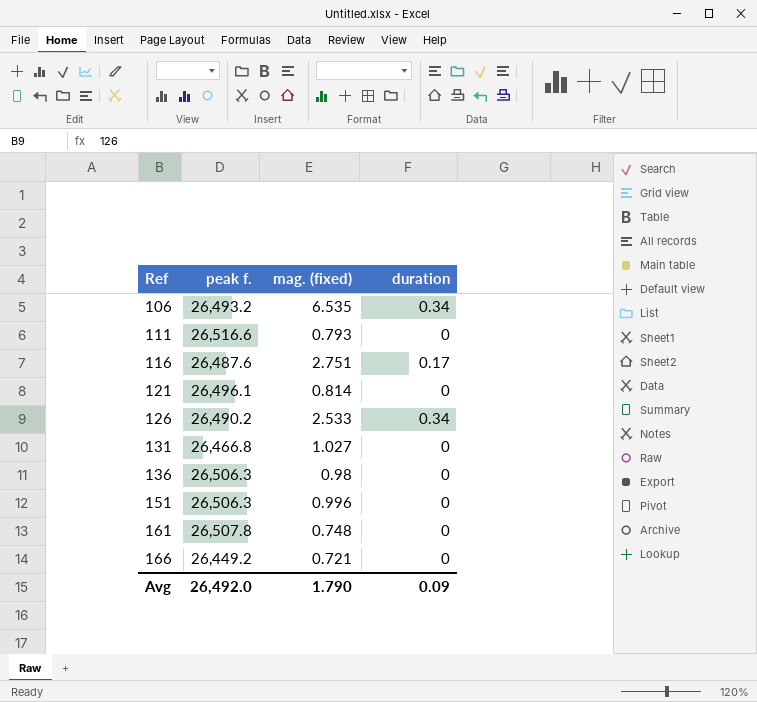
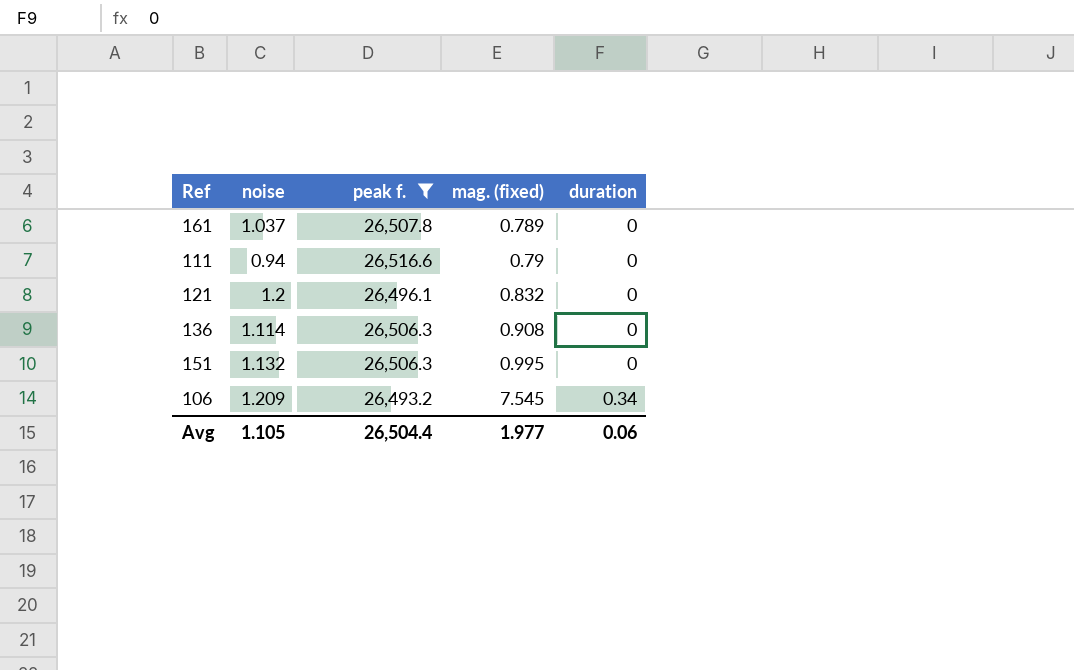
filter: none -> peak f. >= 26,493.2
row order: Ref ascending -> mag. (fixed) ascending
column noise | position: none -> 2
161 | mag. (fixed): 0.748 -> 0.789
111 | mag. (fixed): 0.793 -> 0.79
121 | mag. (fixed): 0.814 -> 0.832
136 | mag. (fixed): 0.98 -> 0.908
151 | mag. (fixed): 0.996 -> 0.995
106 | mag. (fixed): 6.535 -> 7.545
Avg | peak f.: 26,492.0 -> 26,504.4
Avg | mag. (fixed): 1.790 -> 1.977
Avg | duration: 0.09 -> 0.06

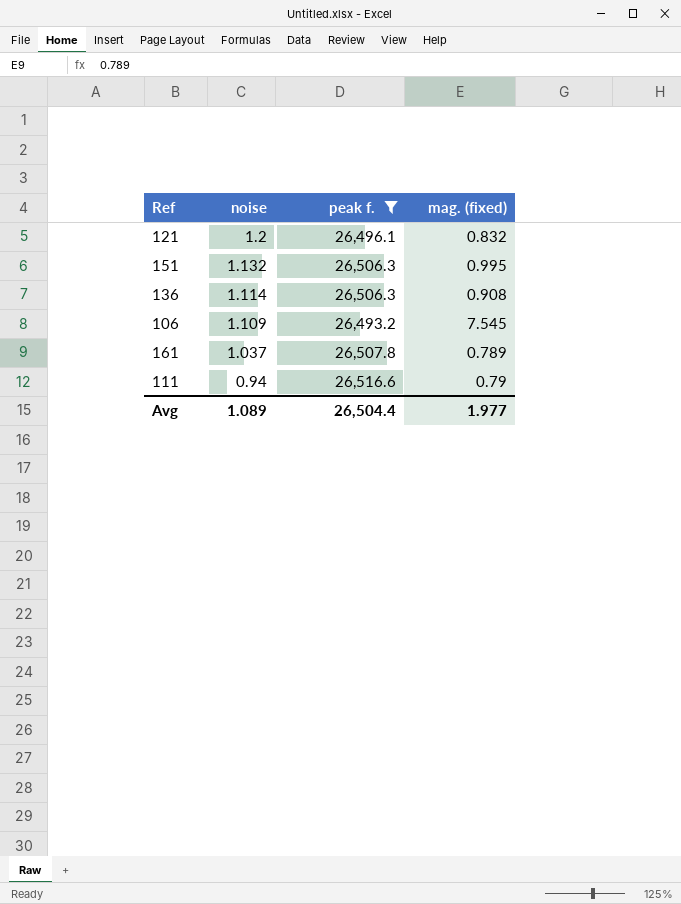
row order: mag. (fixed) ascending -> noise descending
column duration | position: 5 -> none
106 | noise: 1.209 -> 1.109
Avg | noise: 1.105 -> 1.089

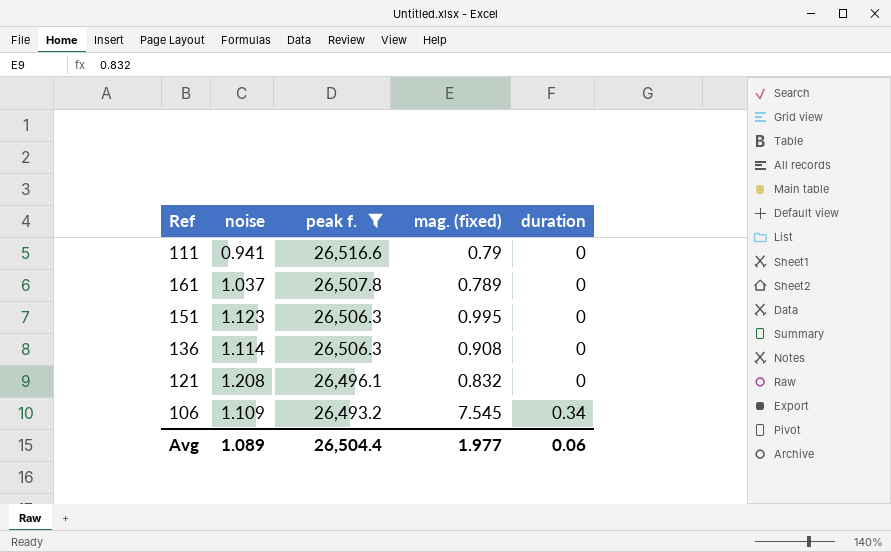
row order: noise descending -> peak f. descending
column duration | position: none -> 5
111 | noise: 0.94 -> 0.941
151 | noise: 1.132 -> 1.123
121 | noise: 1.2 -> 1.208

